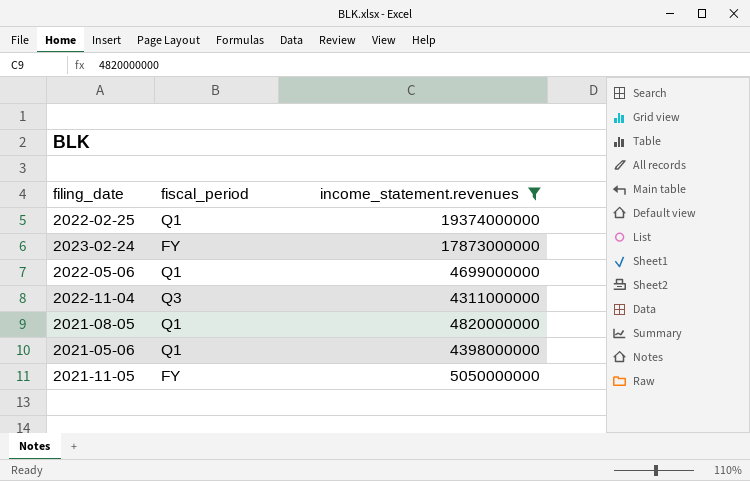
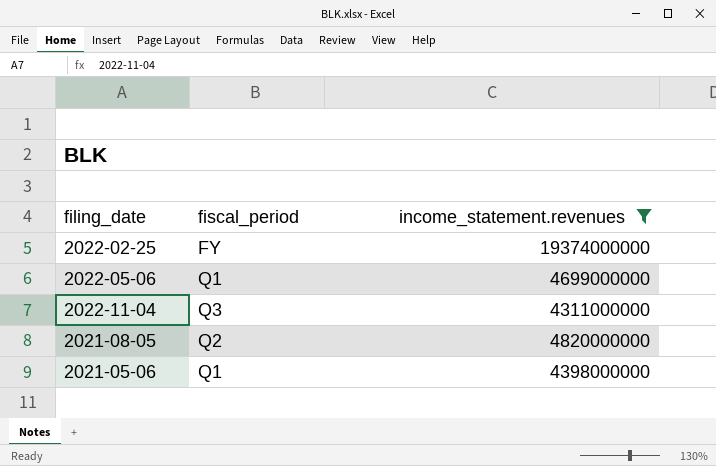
row 2023-02-24: FY | 17873000000 -> none
row 2021-11-05: FY | 5050000000 -> none
2022-02-25 | fiscal_period: Q1 -> FY
2021-08-05 | fiscal_period: Q1 -> Q2

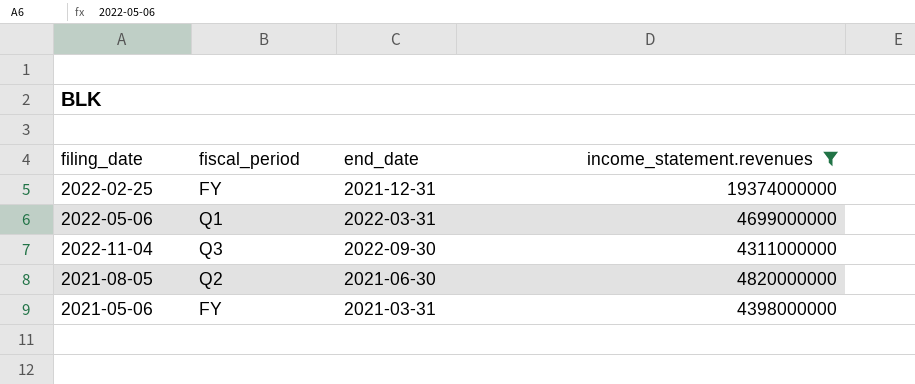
column end_date | position: none -> 3
2021-05-06 | fiscal_period: Q1 -> FY

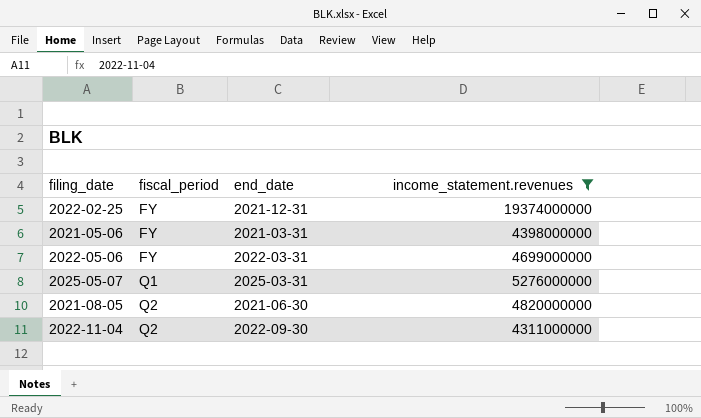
row order: none -> fiscal_period ascending
2022-05-06 | fiscal_period: Q1 -> FY
row 2025-05-07: none -> Q1 | 2025-03-31 | 5276000000
2022-11-04 | fiscal_period: Q3 -> Q2

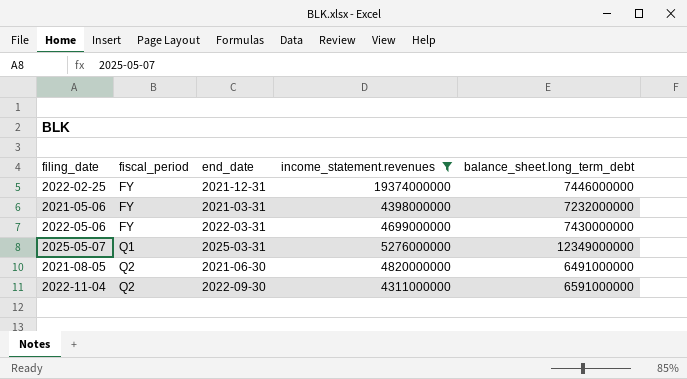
column balance_sheet.long_term_debt | position: none -> 5

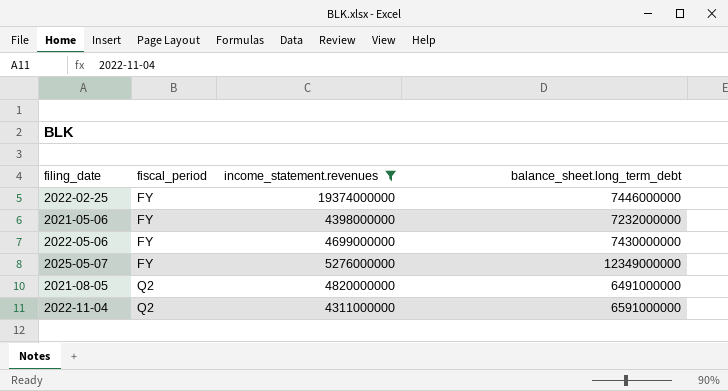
column end_date | position: 3 -> none
2025-05-07 | fiscal_period: Q1 -> FY

